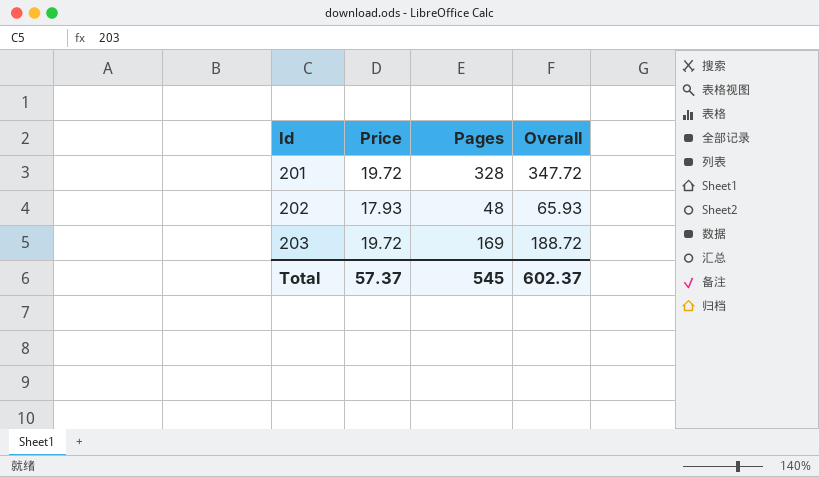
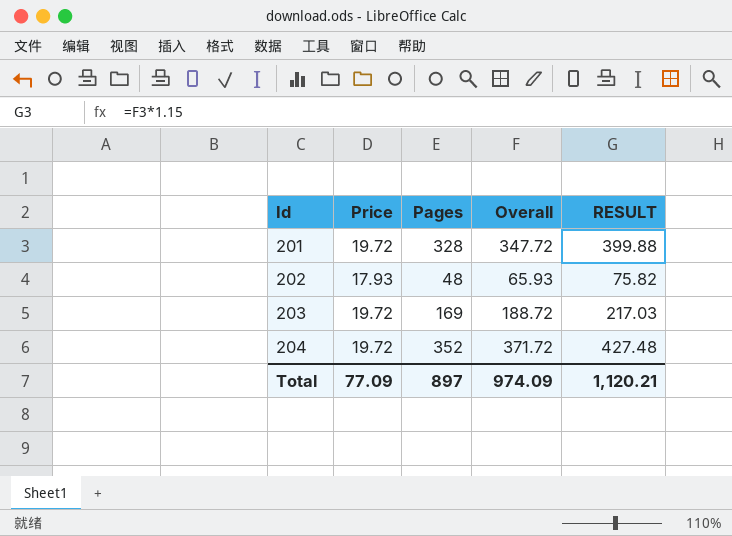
column RESULT | formula: none -> [Overall] * 1.15
row 204: none -> 19.72 | 352 | 371.72 | 427.48
Total | Price: 57.37 -> 77.09
Total | Pages: 545 -> 897
Total | Overall: 602.37 -> 974.09

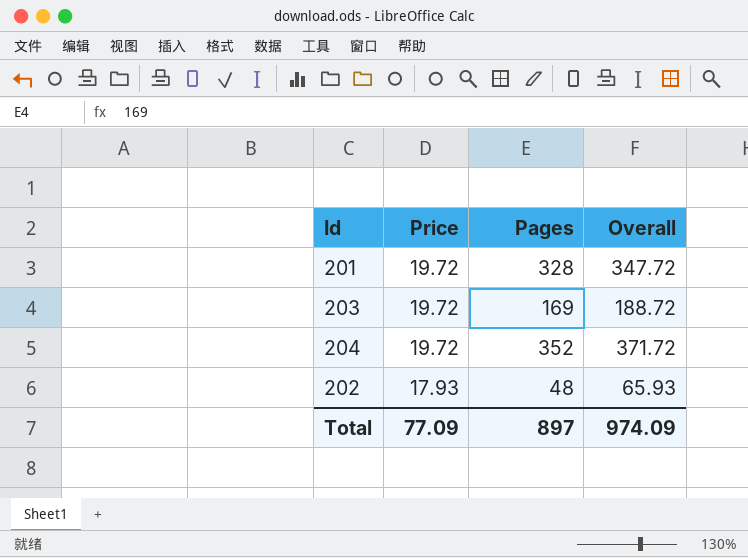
row order: Id ascending -> Price descending
column RESULT | formula: [Overall] * 1.15 -> none

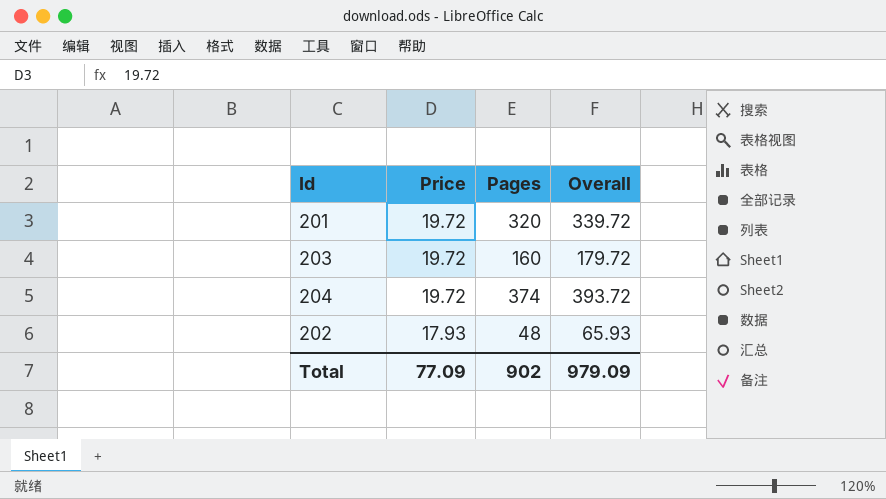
201 | Pages: 328 -> 320
201 | Overall: 347.72 -> 339.72
203 | Pages: 169 -> 160
203 | Overall: 188.72 -> 179.72
204 | Pages: 352 -> 374
204 | Overall: 371.72 -> 393.72
Total | Pages: 897 -> 902
Total | Overall: 974.09 -> 979.09

